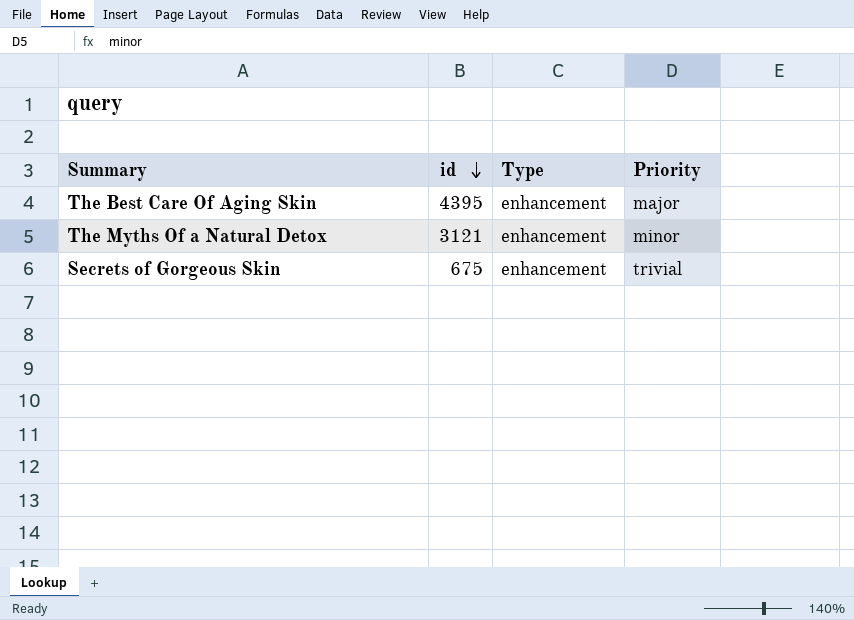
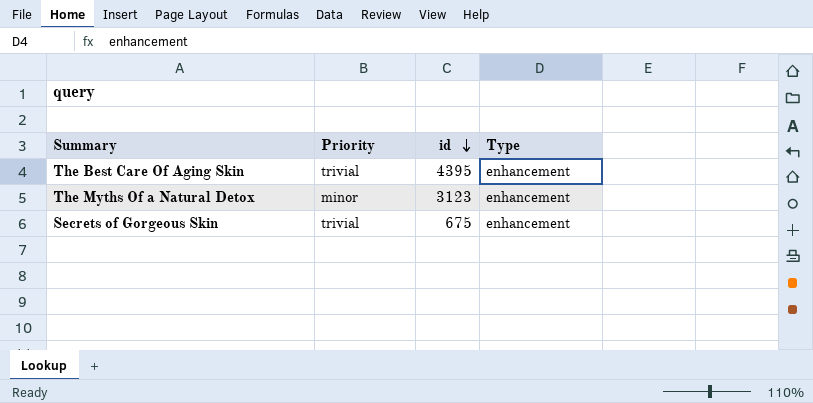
column Priority | position: 4 -> 2
The Best Care Of Aging Skin | Priority: major -> trivial
The Myths Of a Natural Detox | id: 3121 -> 3123

